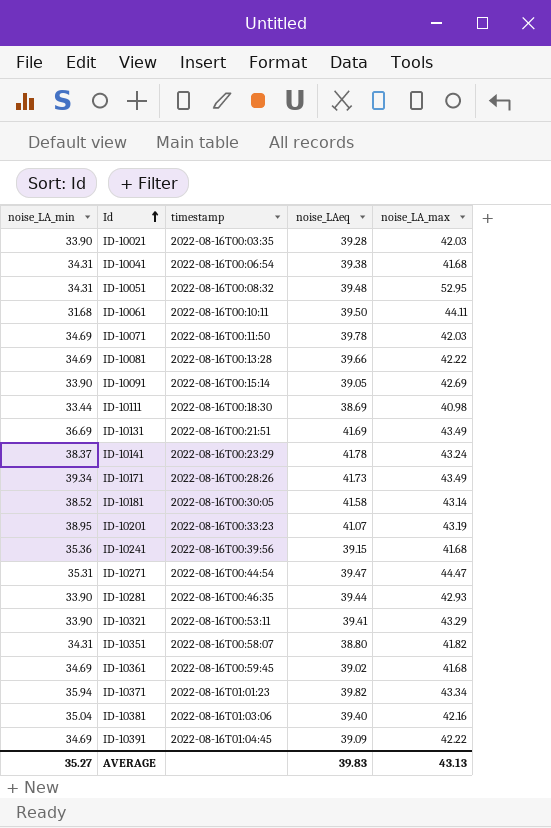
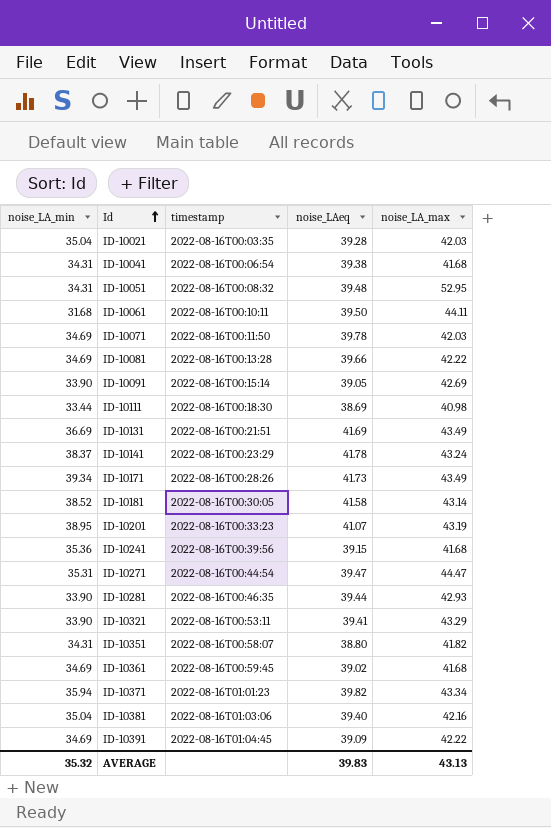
ID-10021 | noise_LA_min: 33.90 -> 35.04
AVERAGE | noise_LA_min: 35.27 -> 35.32

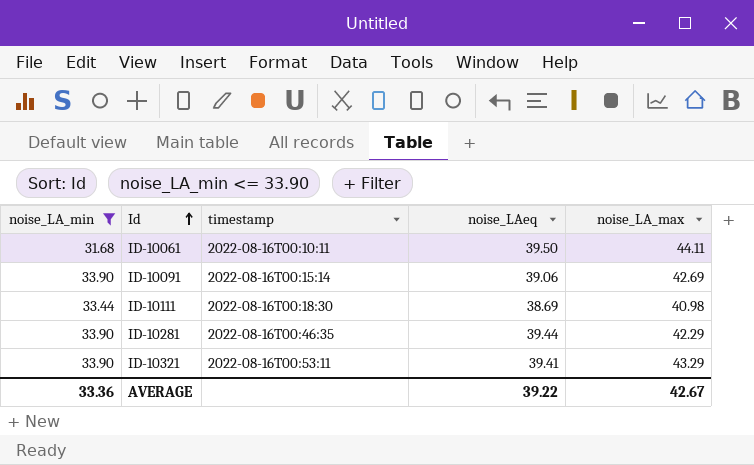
filter: none -> noise_LA_min <= 33.90
ID-10091 | noise_LAeq: 39.05 -> 39.06
ID-10281 | noise_LA_max: 42.93 -> 42.29
AVERAGE | noise_LA_min: 35.32 -> 33.36
AVERAGE | noise_LAeq: 39.83 -> 39.22
AVERAGE | noise_LA_max: 43.13 -> 42.67

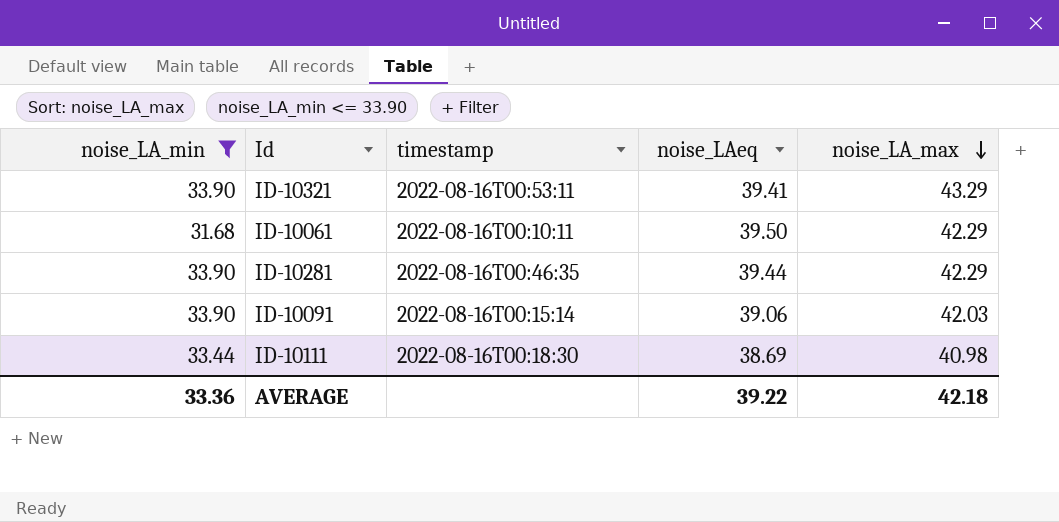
row order: Id ascending -> noise_LA_max descending
ID-10061 | noise_LA_max: 44.11 -> 42.29
ID-10091 | noise_LA_max: 42.69 -> 42.03
AVERAGE | noise_LA_max: 42.67 -> 42.18

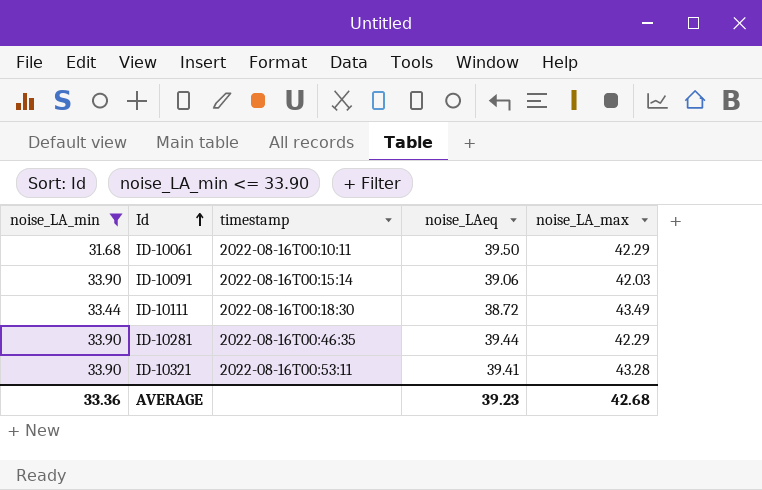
row order: noise_LA_max descending -> Id ascending
ID-10111 | noise_LAeq: 38.69 -> 38.72
ID-10111 | noise_LA_max: 40.98 -> 43.49
ID-10321 | noise_LA_max: 43.29 -> 43.28
AVERAGE | noise_LAeq: 39.22 -> 39.23
AVERAGE | noise_LA_max: 42.18 -> 42.68

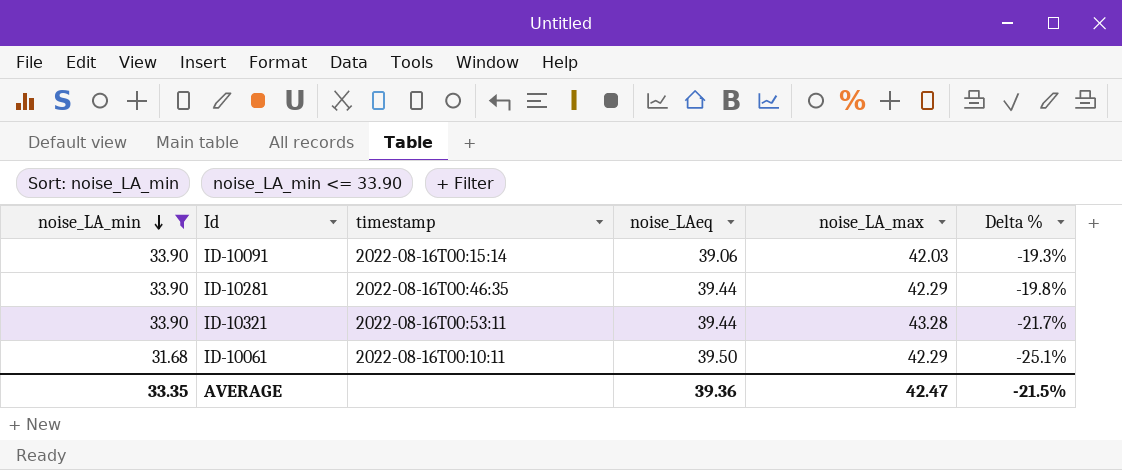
row order: Id ascending -> noise_LA_min descending
column Delta % | formula: none -> ([noise_LA_min] - [noise_LA_max]) / [noise_LA_max]
row ID-10111: 33.44 | 2022-08-16T00:18:30 | 38.72 | 43.49 -> none
ID-10321 | noise_LAeq: 39.41 -> 39.44
AVERAGE | noise_LA_min: 33.36 -> 33.35
AVERAGE | noise_LAeq: 39.23 -> 39.36
AVERAGE | noise_LA_max: 42.68 -> 42.47

